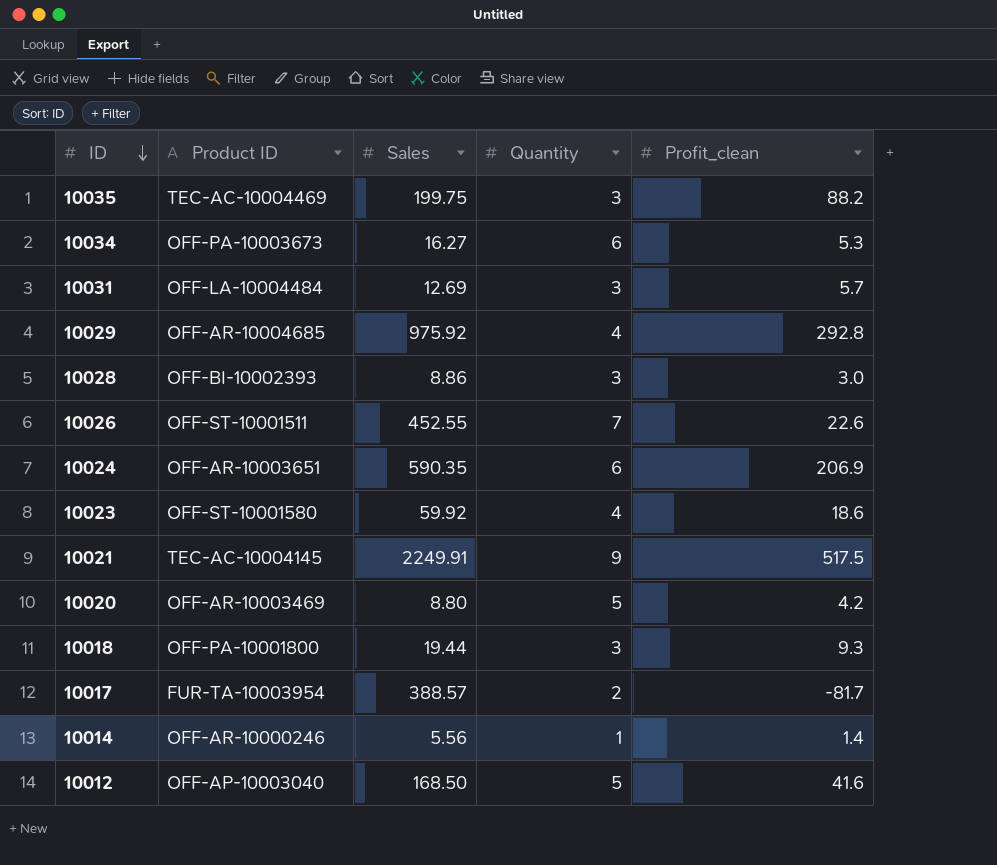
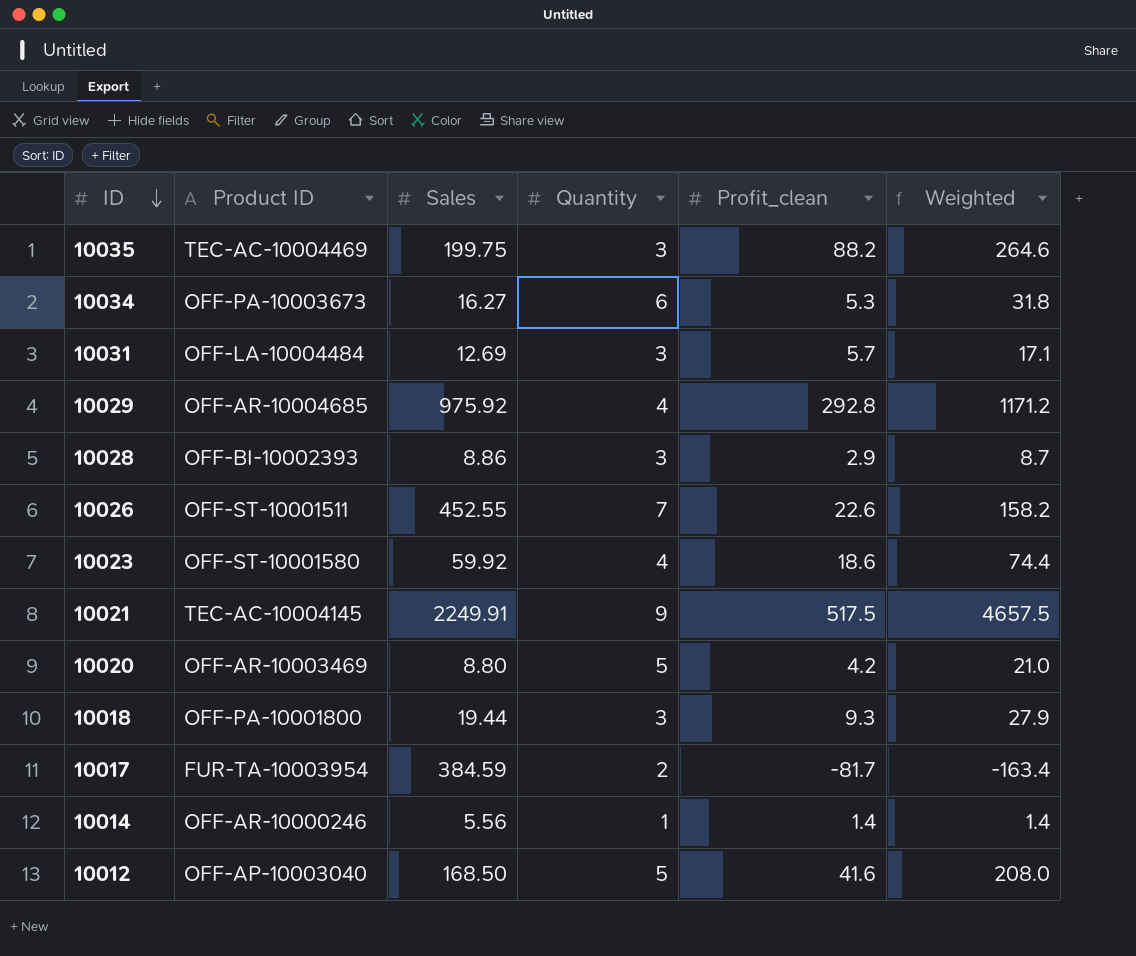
column Weighted | formula: none -> [Quantity] * [Profit_clean]
row 10024: OFF-AR-10003651 | 590.35 | 6 | 206.9 -> none
10028 | Profit_clean: 3.0 -> 2.9
10017 | Sales: 388.57 -> 384.59

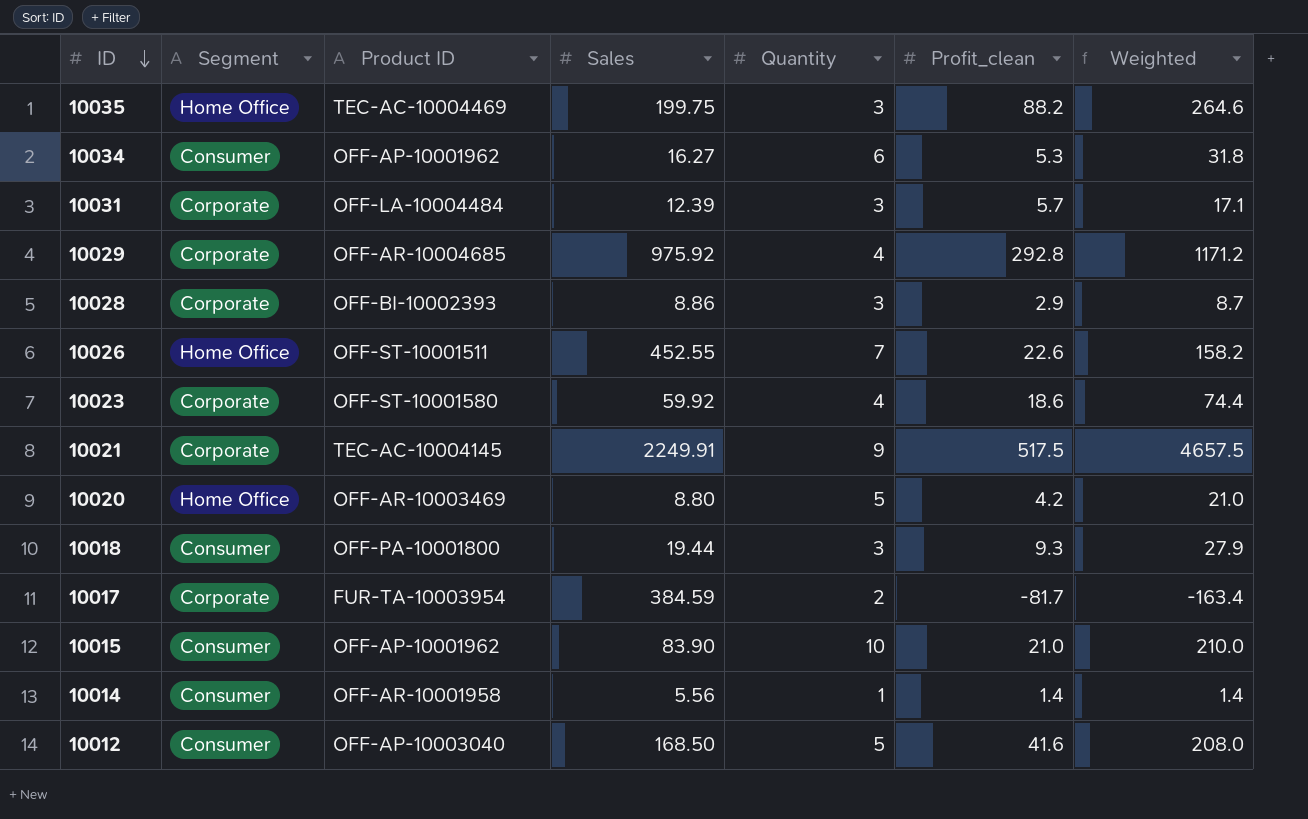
column Segment | position: none -> 2
10034 | Product ID: OFF-PA-10003673 -> OFF-AP-10001962
10031 | Sales: 12.69 -> 12.39
row 10015: none -> Consumer | OFF-AP-10001962 | 83.90 | 10 | 21.0 | 210.0
10014 | Product ID: OFF-AR-10000246 -> OFF-AR-10001958

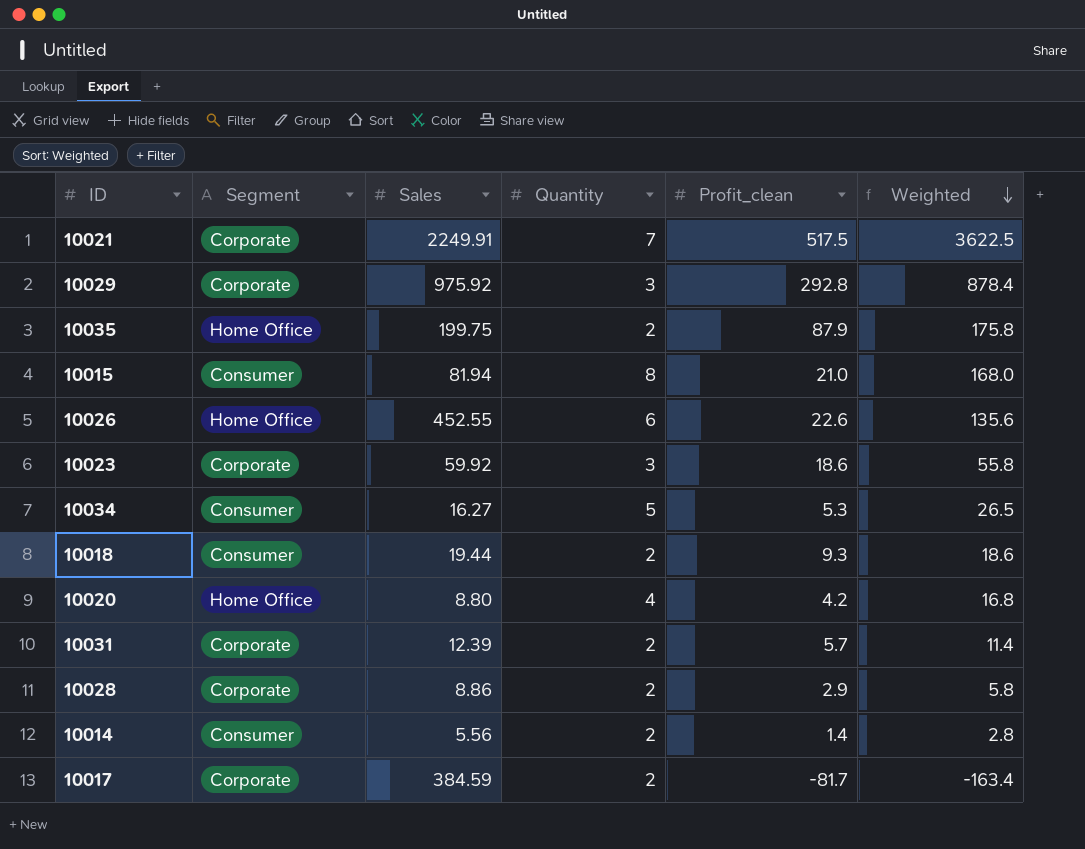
row order: ID descending -> Weighted descending
column Product ID | position: 3 -> none
row 10012: Consumer | OFF-AP-10003040 | 168.50 | 5 | 41.6 | 208.0 -> none
10021 | Quantity: 9 -> 7
10021 | Weighted: 4657.5 -> 3622.5
10029 | Quantity: 4 -> 3
10029 | Weighted: 1171.2 -> 878.4
10035 | Quantity: 3 -> 2
10035 | Profit_clean: 88.2 -> 87.9
10035 | Weighted: 264.6 -> 175.8
10015 | Sales: 83.90 -> 81.94
10015 | Quantity: 10 -> 8
10015 | Weighted: 210.0 -> 168.0
10026 | Quantity: 7 -> 6
10026 | Weighted: 158.2 -> 135.6
10023 | Quantity: 4 -> 3
10023 | Weighted: 74.4 -> 55.8
10034 | Quantity: 6 -> 5
10034 | Weighted: 31.8 -> 26.5
10018 | Quantity: 3 -> 2
10018 | Weighted: 27.9 -> 18.6
10020 | Quantity: 5 -> 4
10020 | Weighted: 21.0 -> 16.8
10031 | Quantity: 3 -> 2
10031 | Weighted: 17.1 -> 11.4
10028 | Quantity: 3 -> 2
10028 | Weighted: 8.7 -> 5.8
10014 | Quantity: 1 -> 2
10014 | Weighted: 1.4 -> 2.8

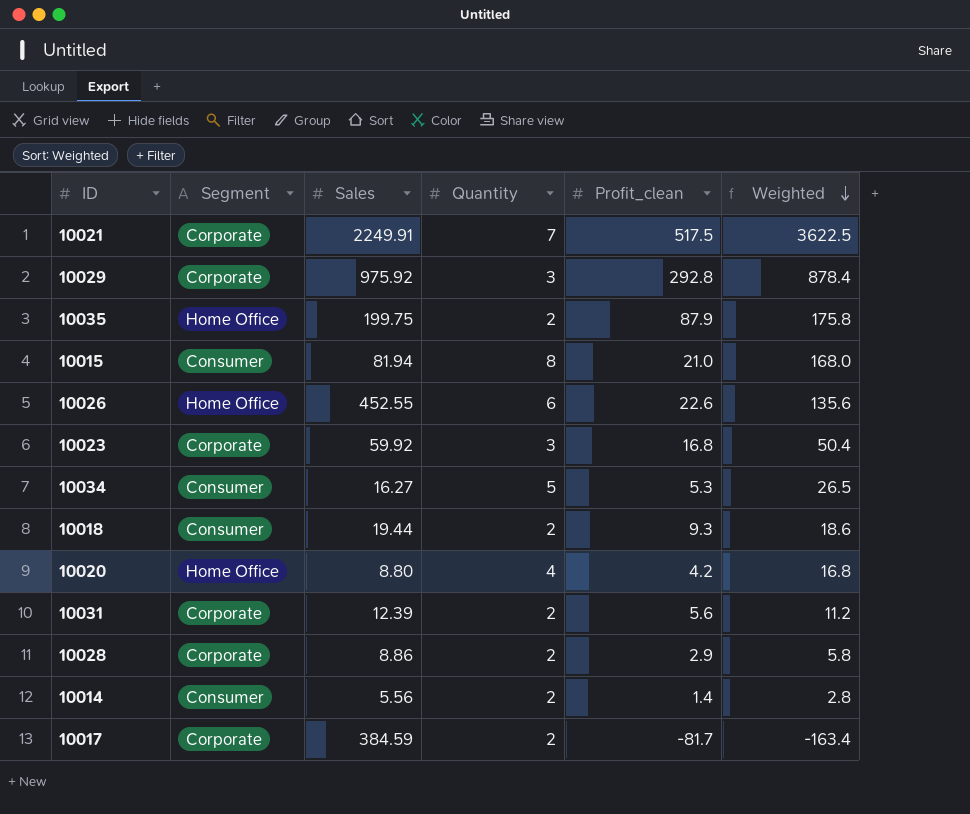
10023 | Profit_clean: 18.6 -> 16.8
10023 | Weighted: 55.8 -> 50.4
10031 | Profit_clean: 5.7 -> 5.6
10031 | Weighted: 11.4 -> 11.2

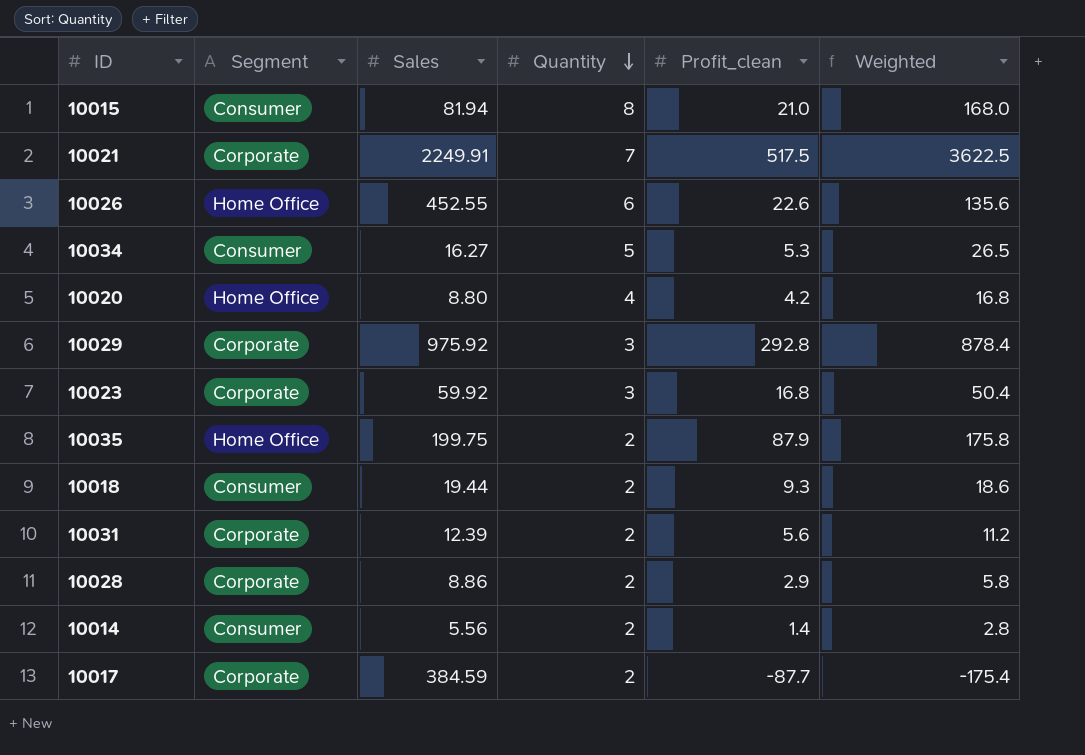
row order: Weighted descending -> Quantity descending
10017 | Profit_clean: -81.7 -> -87.7
10017 | Weighted: -163.4 -> -175.4

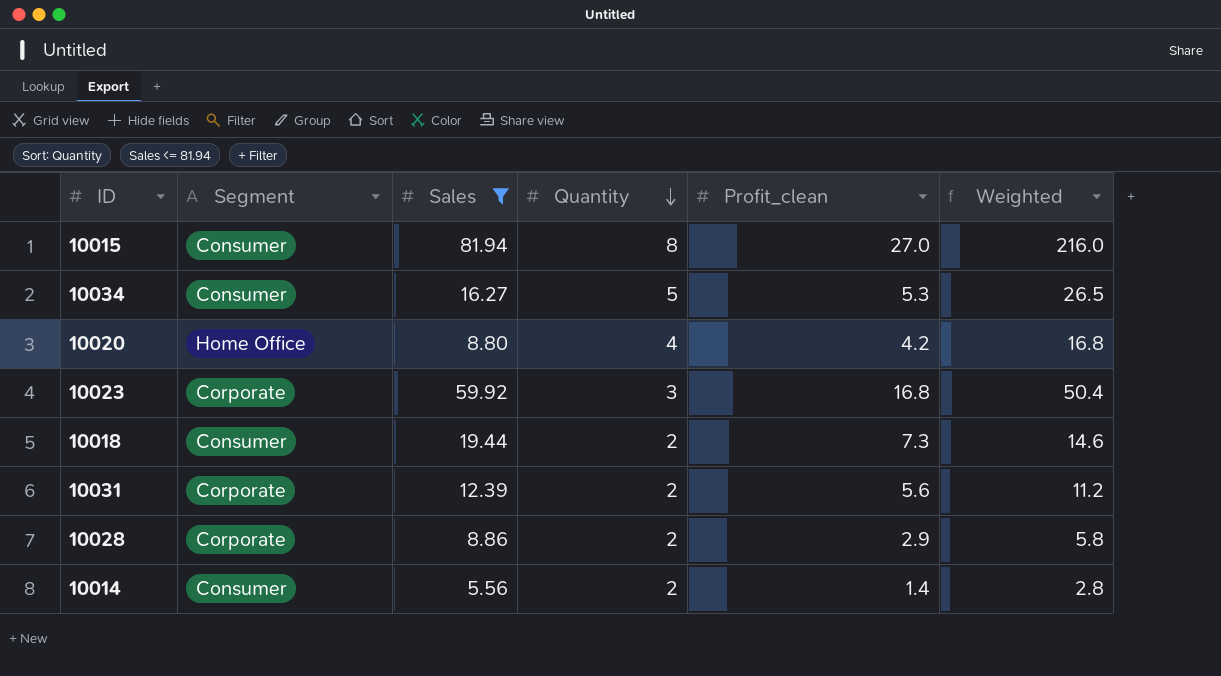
filter: none -> Sales <= 81.94
10015 | Profit_clean: 21.0 -> 27.0
10015 | Weighted: 168.0 -> 216.0
10018 | Profit_clean: 9.3 -> 7.3
10018 | Weighted: 18.6 -> 14.6

